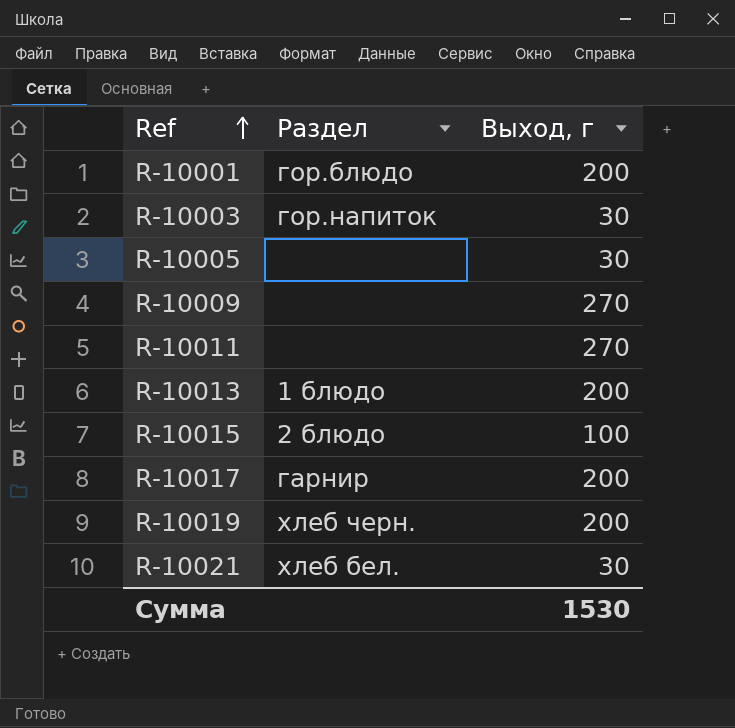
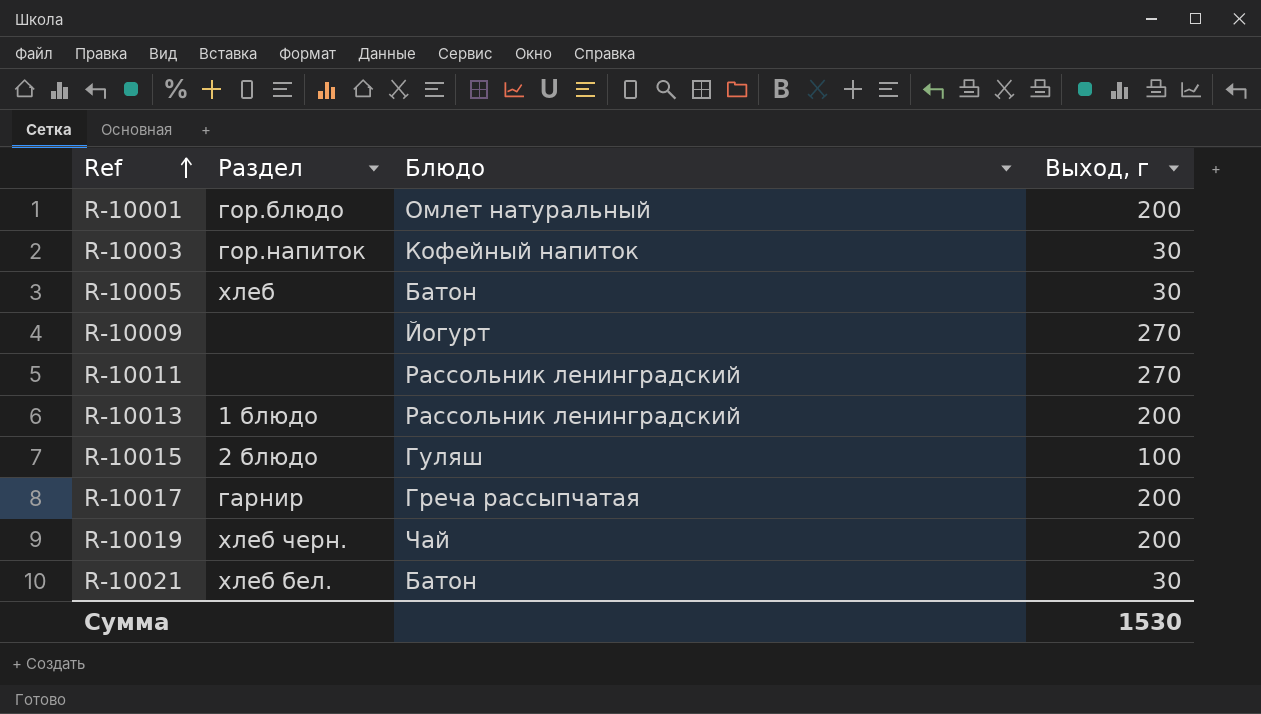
column Блюдо | position: none -> 3
R-10005 | Раздел: none -> хлеб

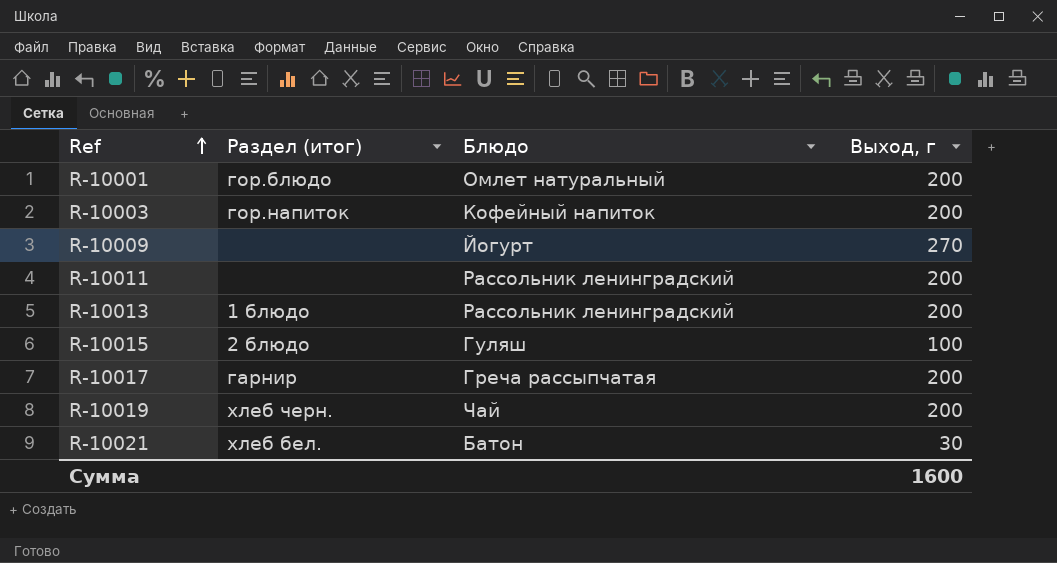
column name: Раздел -> Раздел (итог)
row R-10005: хлеб | Батон | 30 -> none
R-10003 | Выход, г: 30 -> 200
R-10011 | Выход, г: 270 -> 200
Сумма | Выход, г: 1530 -> 1600

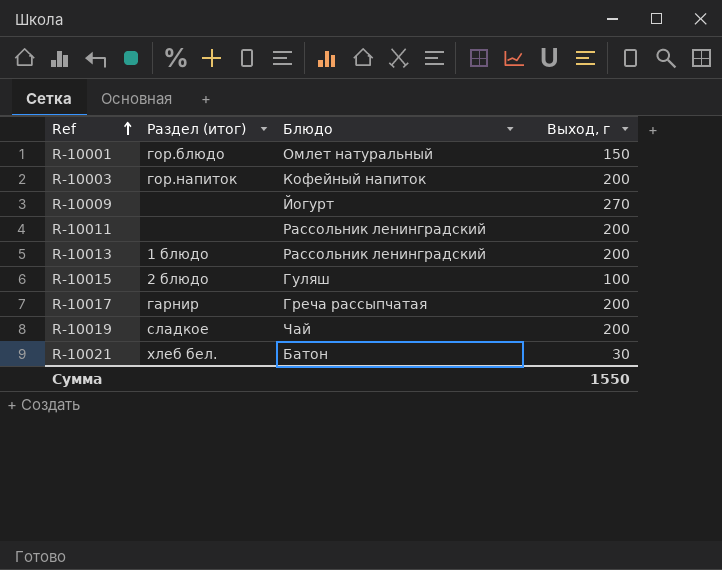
R-10001 | Выход, г: 200 -> 150
R-10019 | Раздел (итог): хлеб черн. -> сладкое
Сумма | Выход, г: 1600 -> 1550

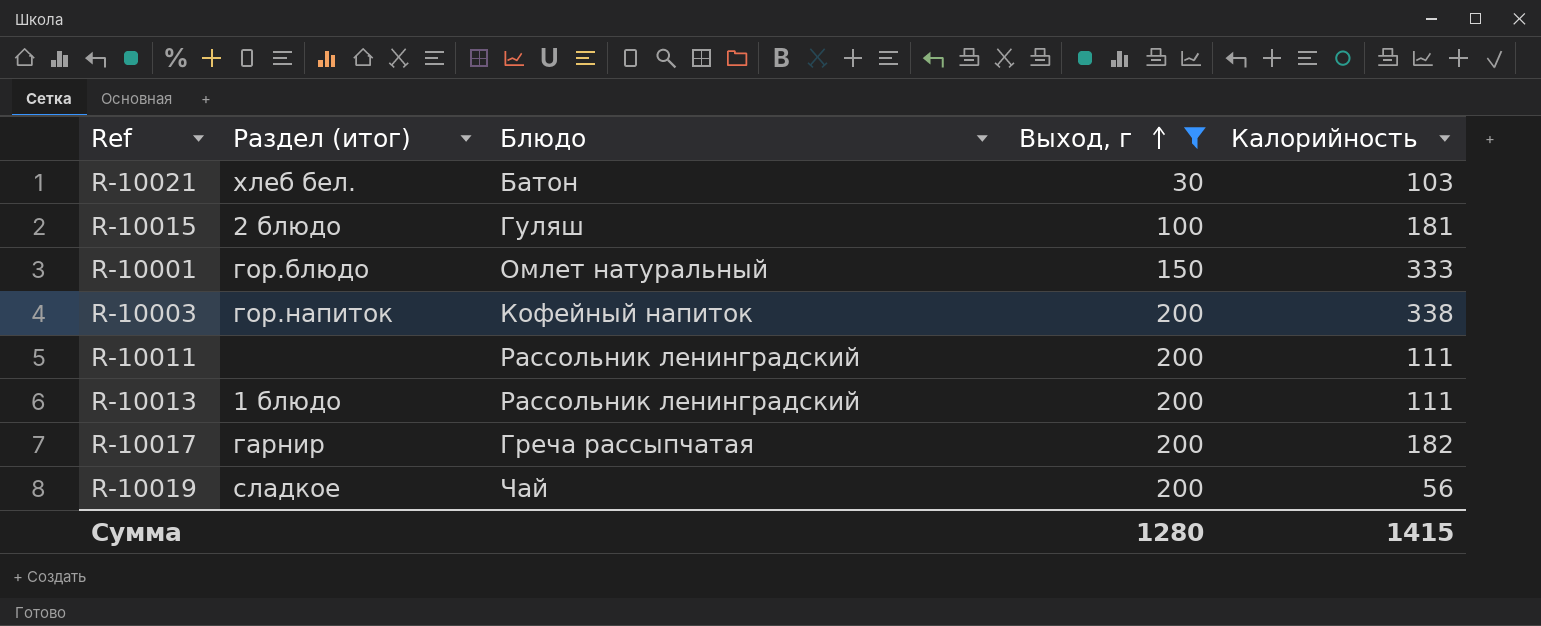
filter: none -> Выход, г != 270
row order: Ref ascending -> Выход, г ascending
column Калорийность | position: none -> 5
Сумма | Выход, г: 1550 -> 1280

